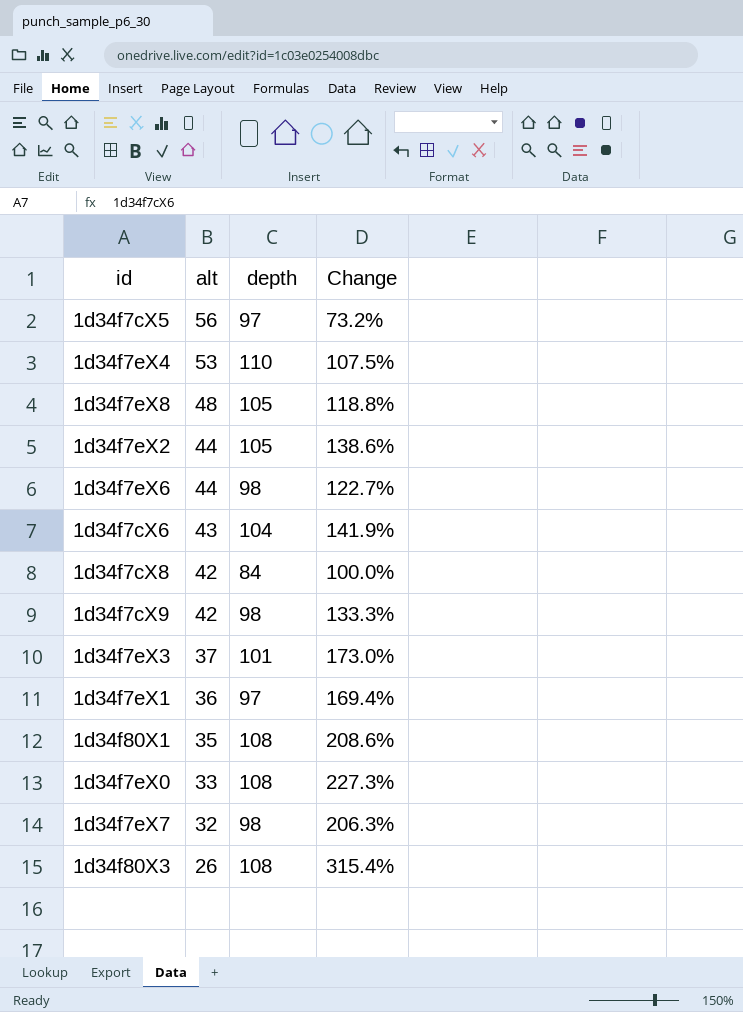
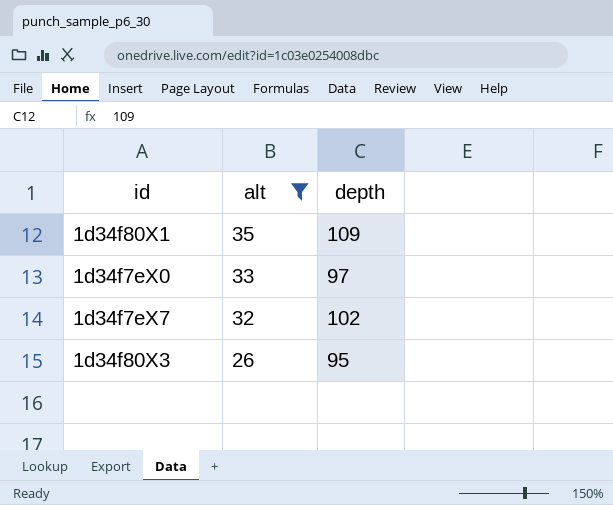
filter: none -> alt <= 35
column Change | formula: ([depth] - [alt]) / [alt] -> none
1d34f80X1 | depth: 108 -> 109
1d34f7eX0 | depth: 108 -> 97
1d34f7eX7 | depth: 98 -> 102
1d34f80X3 | depth: 108 -> 95

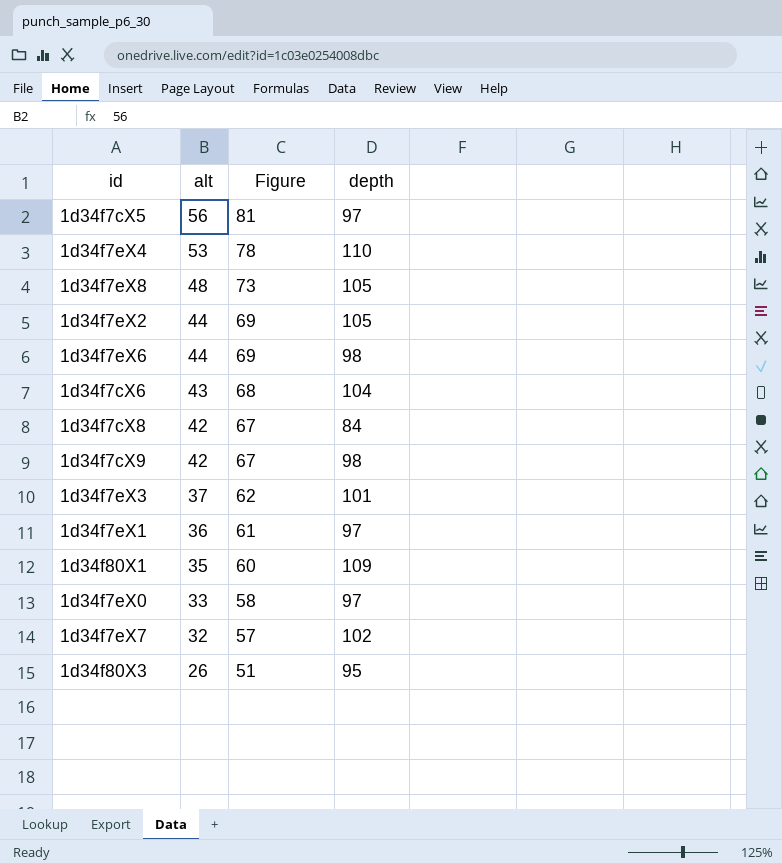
filter: alt <= 35 -> none
column Figure | formula: none -> [alt] + 25

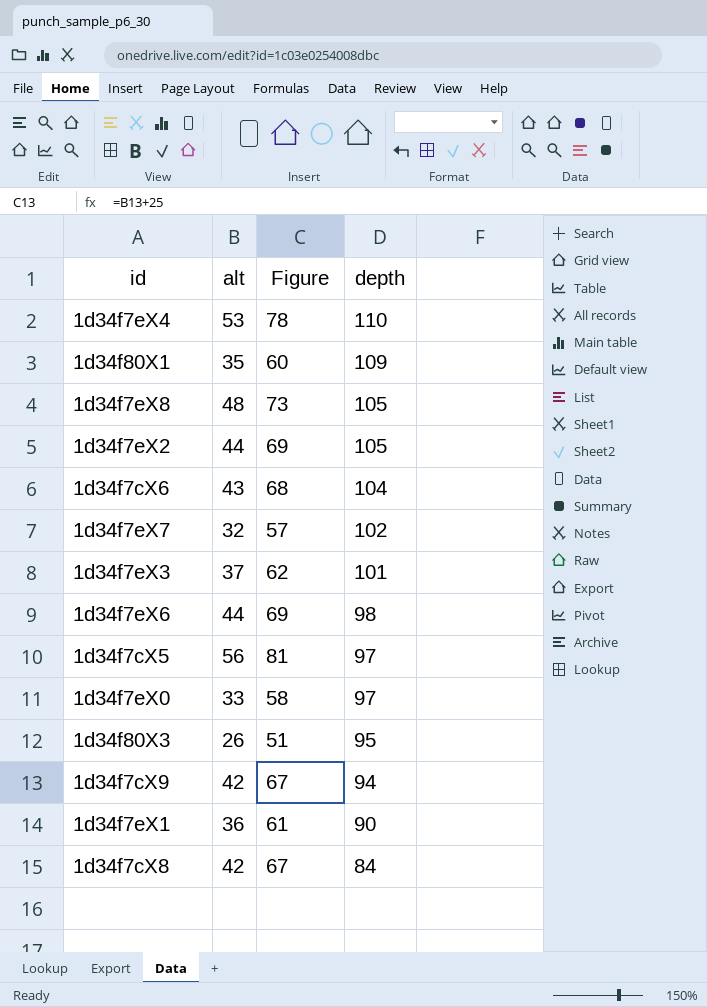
row order: alt descending -> depth descending
1d34f7cX9 | depth: 98 -> 94
1d34f7eX1 | depth: 97 -> 90

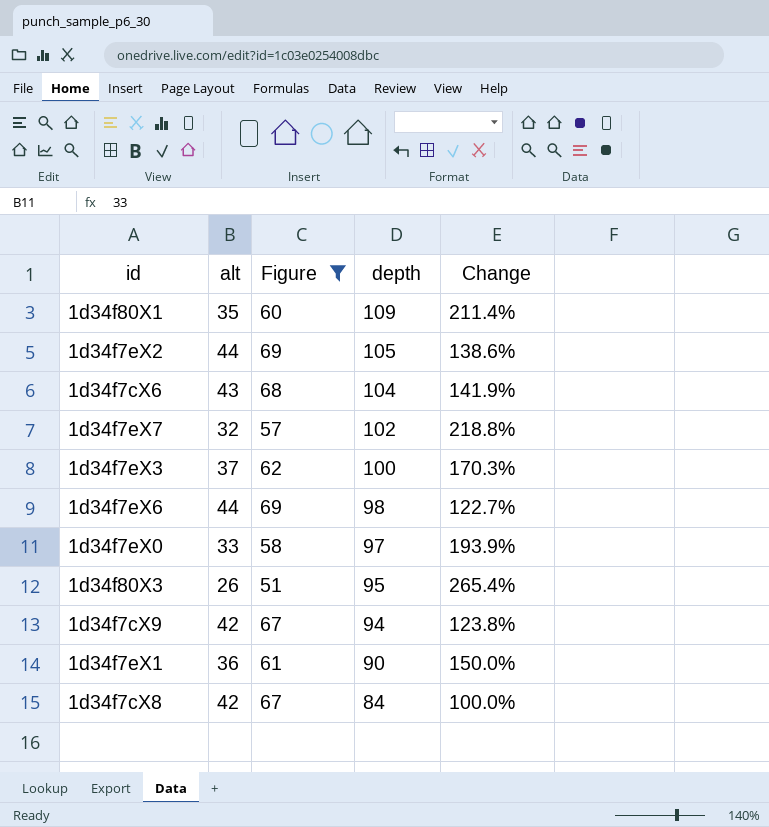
filter: none -> Figure <= 69
column Change | formula: none -> ([depth] - [alt]) / [alt]
1d34f7eX3 | depth: 101 -> 100

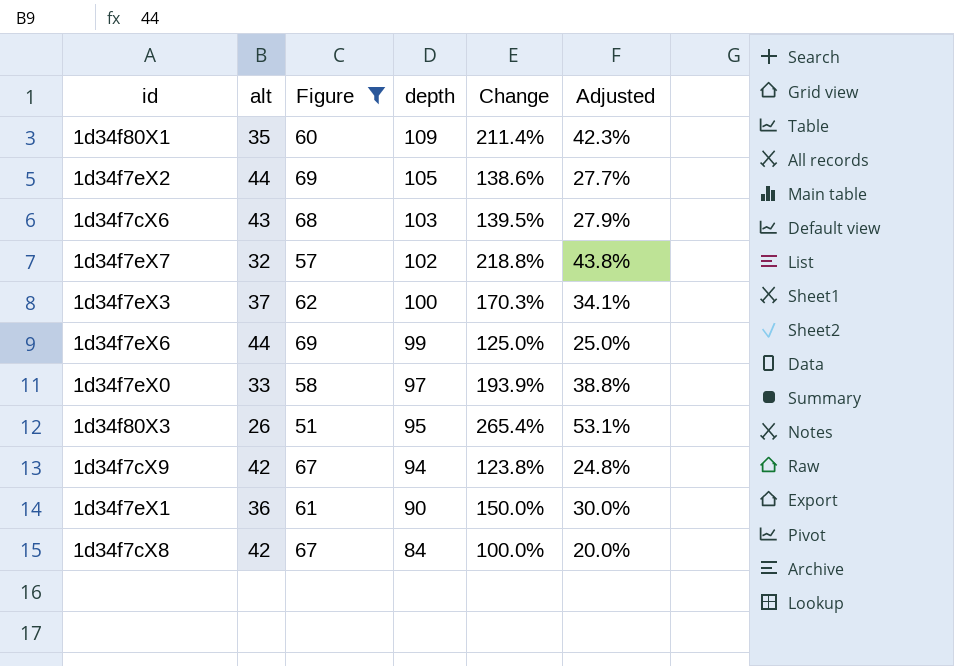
column Adjusted | formula: none -> [Change] * 0.2
1d34f7cX6 | depth: 104 -> 103
1d34f7cX6 | Change: 141.9% -> 139.5%
1d34f7eX6 | depth: 98 -> 99
1d34f7eX6 | Change: 122.7% -> 125.0%

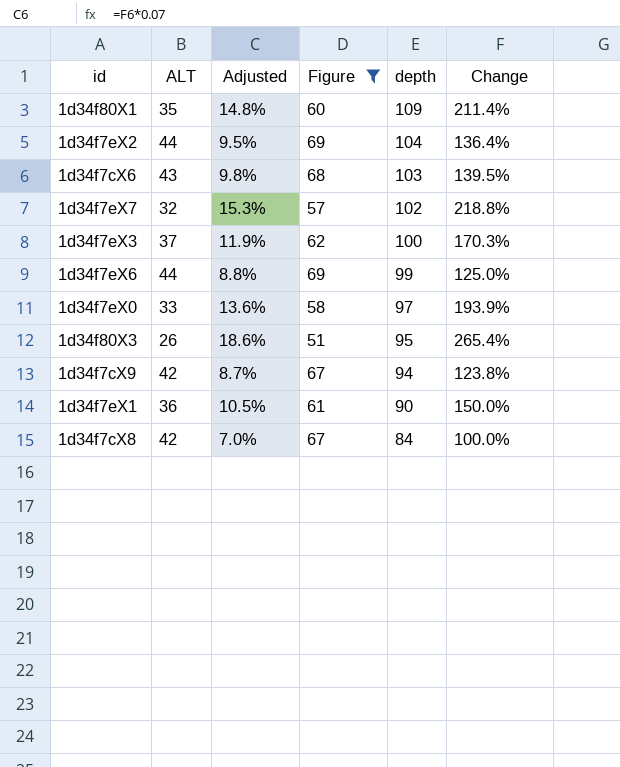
column name: alt -> ALT
column Adjusted | formula: [Change] * 0.2 -> [Change] * 0.07
column Adjusted | position: 6 -> 3
1d34f7eX2 | depth: 105 -> 104
1d34f7eX2 | Change: 138.6% -> 136.4%

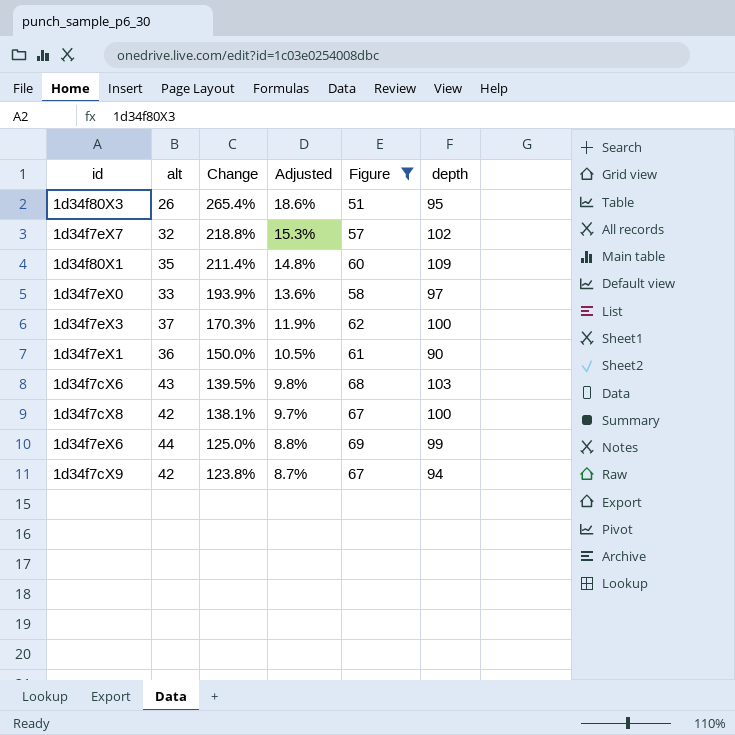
row order: depth descending -> Change descending
column name: ALT -> alt
column Change | position: 6 -> 3
row 1d34f7eX2: 44 | 9.5% | 69 | 104 | 136.4% -> none
1d34f7cX8 | Change: 100.0% -> 138.1%
1d34f7cX8 | Adjusted: 7.0% -> 9.7%
1d34f7cX8 | depth: 84 -> 100

